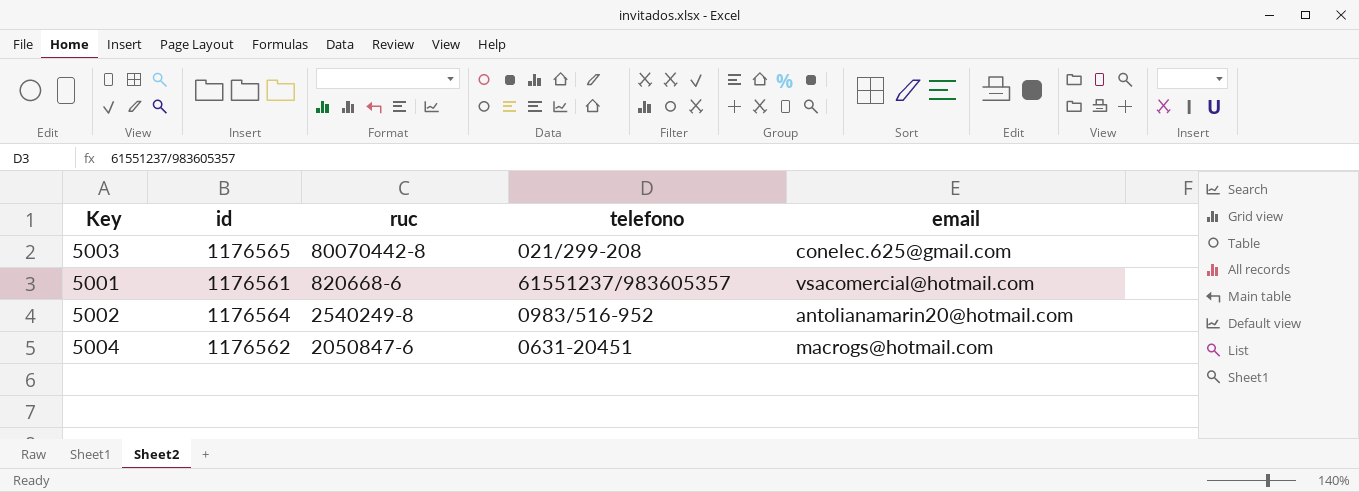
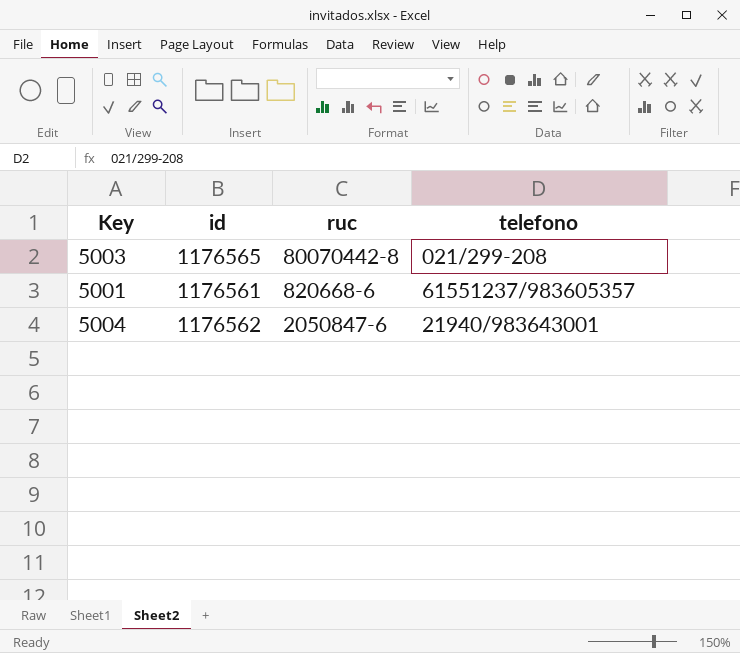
column email | position: 5 -> none
row 5002: 1176564 | 2540249-8 | 0983/516-952 | antolianamarin20@hotmail.com -> none
5004 | telefono: 0631-20451 -> 21940/983643001

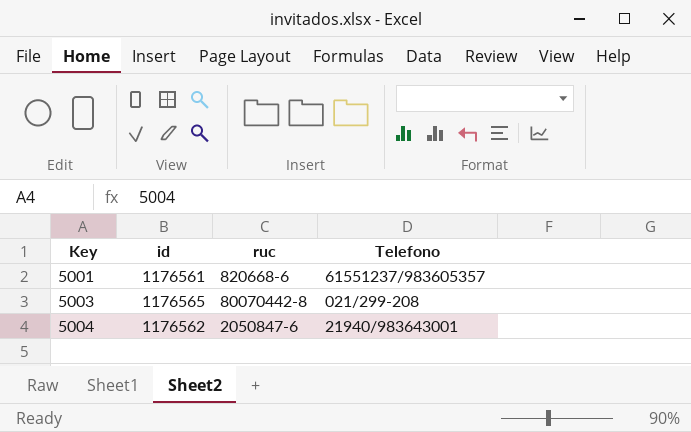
row order: none -> Key ascending
column name: telefono -> Telefono

